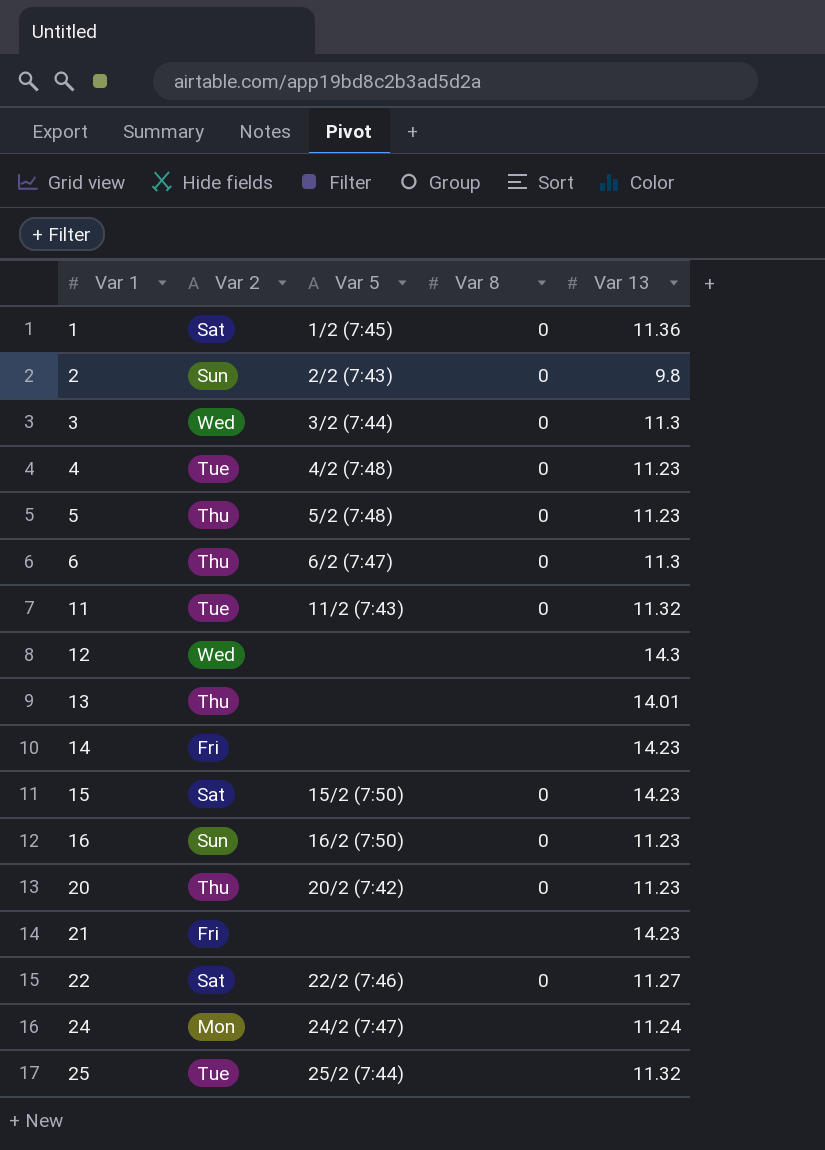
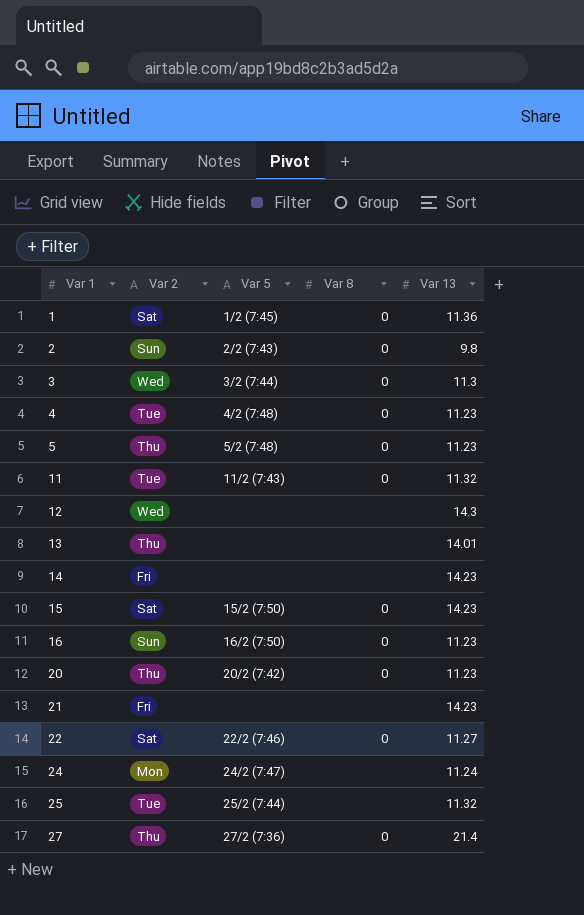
row 6: Thu | 6/2 (7:47) | 0 | 11.3 -> none
row 27: none -> Thu | 27/2 (7:36) | 0 | 21.4

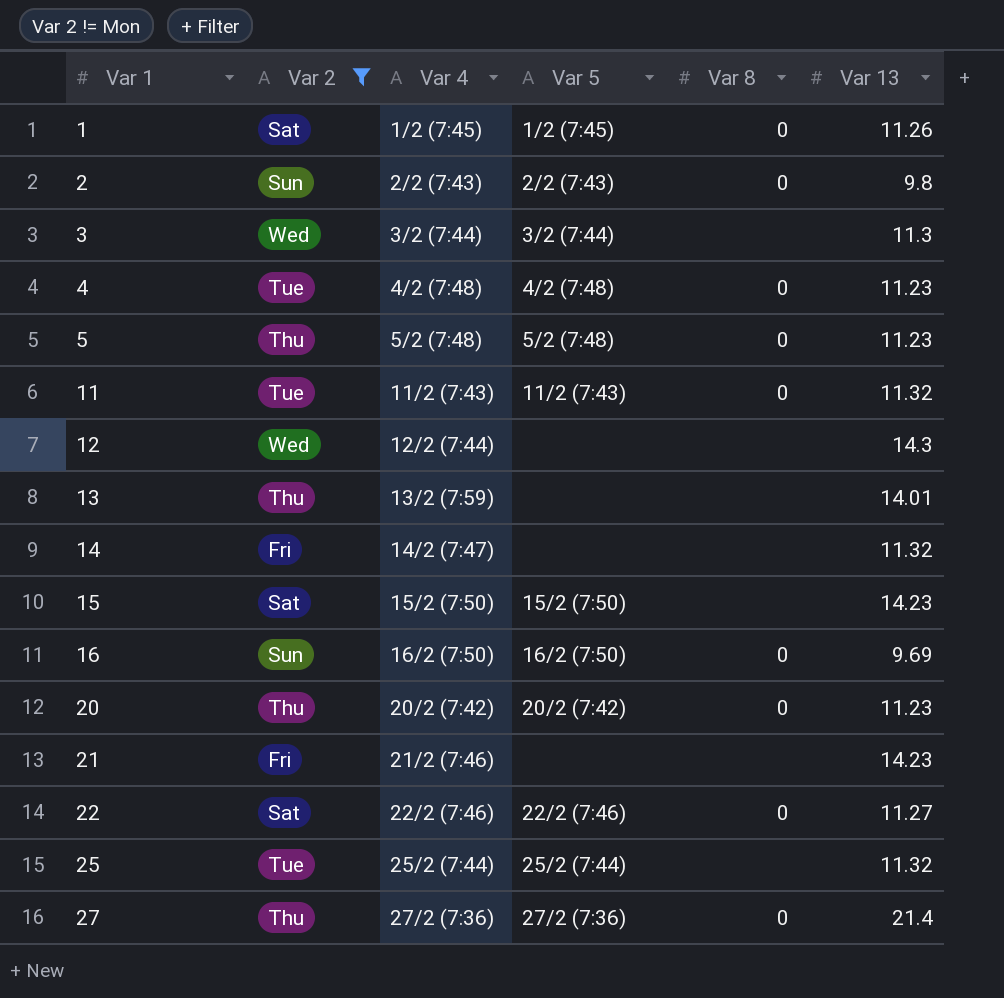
filter: none -> Var 2 != Mon
column Var 4 | position: none -> 3
1 | Var 13: 11.36 -> 11.26
3 | Var 8: 0 -> none
14 | Var 13: 14.23 -> 11.32
15 | Var 8: 0 -> none
16 | Var 13: 11.23 -> 9.69

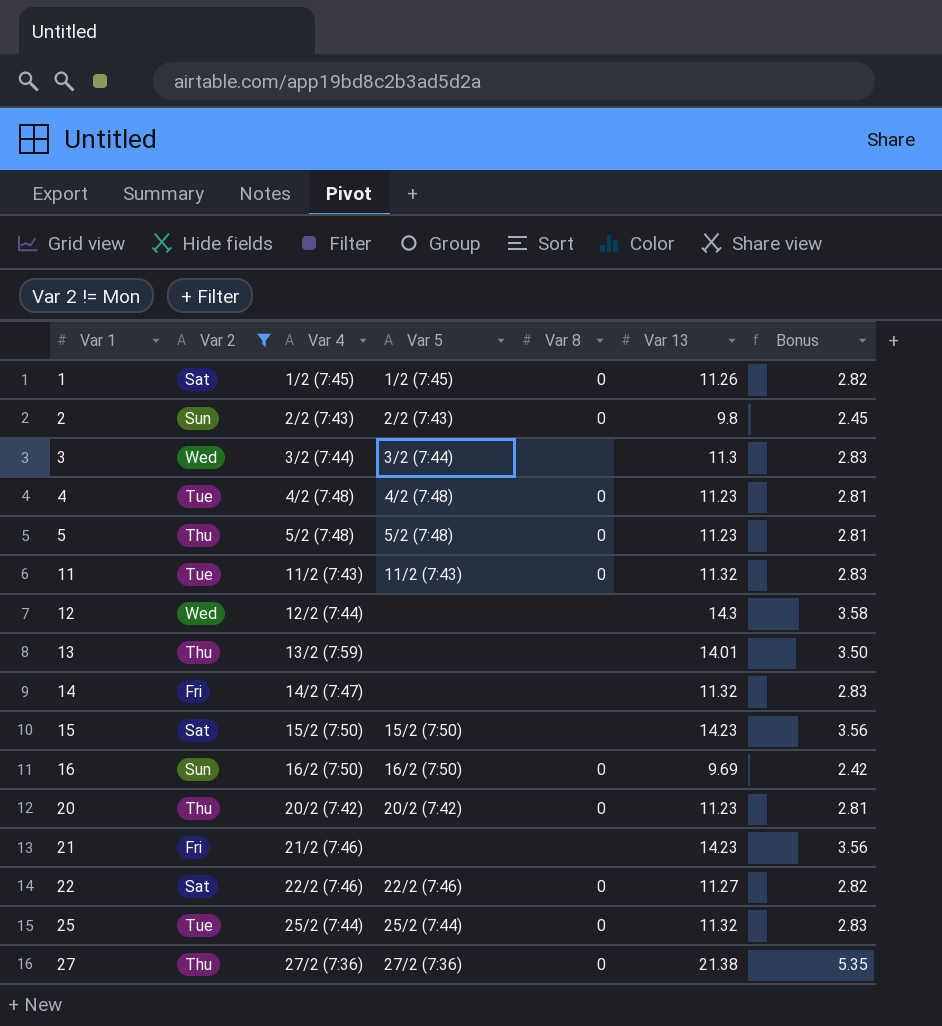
column Bonus | formula: none -> [Var 13] * 0.25
25 | Var 8: none -> 0
27 | Var 13: 21.4 -> 21.38

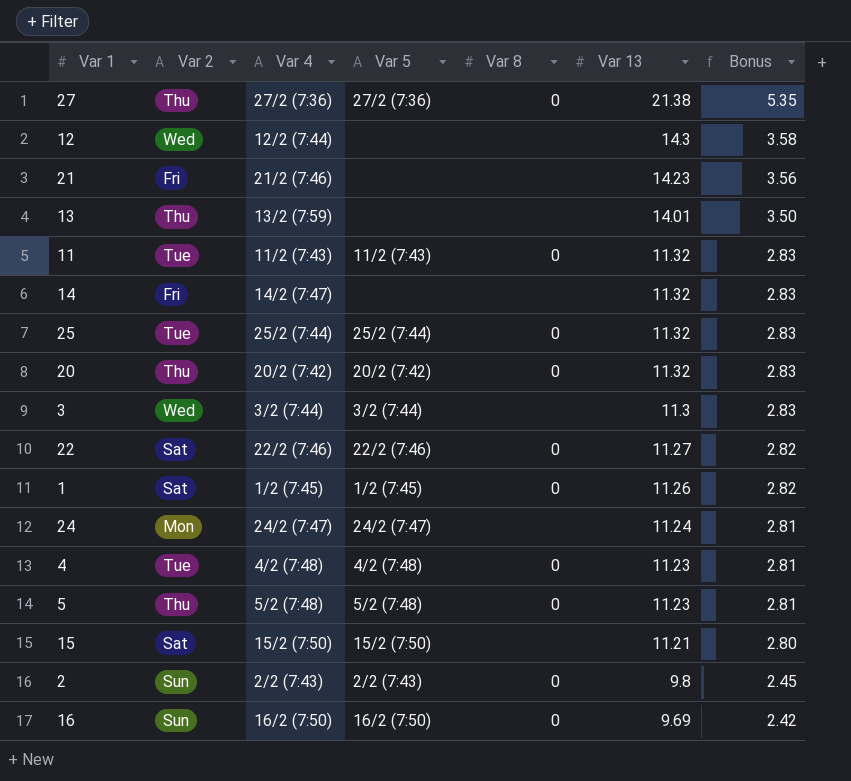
filter: Var 2 != Mon -> none
row order: Var 1 ascending -> Var 13 descending
20 | Var 13: 11.23 -> 11.32
20 | Bonus: 2.81 -> 2.83
15 | Var 13: 14.23 -> 11.21
15 | Bonus: 3.56 -> 2.80

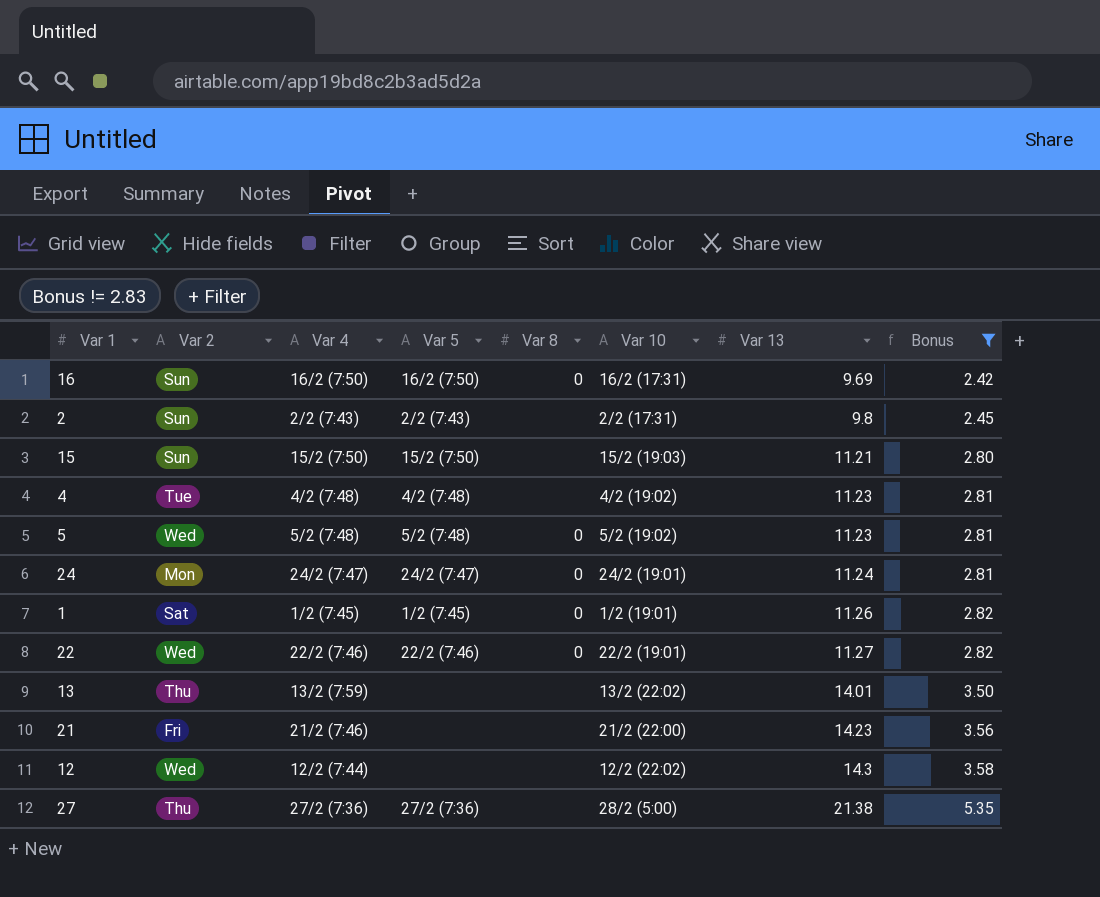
filter: none -> Bonus != 2.83
row order: Var 13 descending -> Var 13 ascending
column Var 10 | position: none -> 6
2 | Var 8: 0 -> none
15 | Var 2: Sat -> Sun
4 | Var 8: 0 -> none
5 | Var 2: Thu -> Wed
24 | Var 8: none -> 0
22 | Var 2: Sat -> Wed
27 | Var 8: 0 -> none

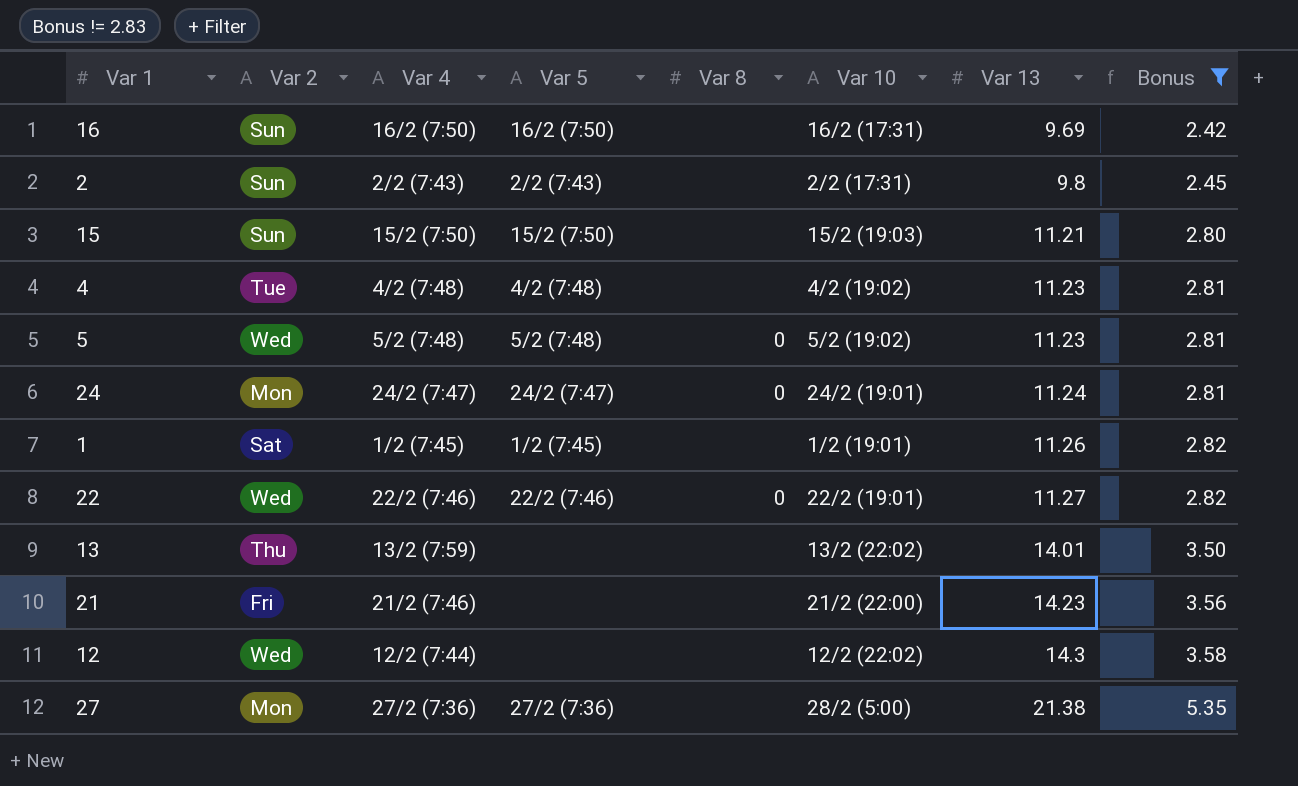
16 | Var 8: 0 -> none
1 | Var 8: 0 -> none
27 | Var 2: Thu -> Mon

